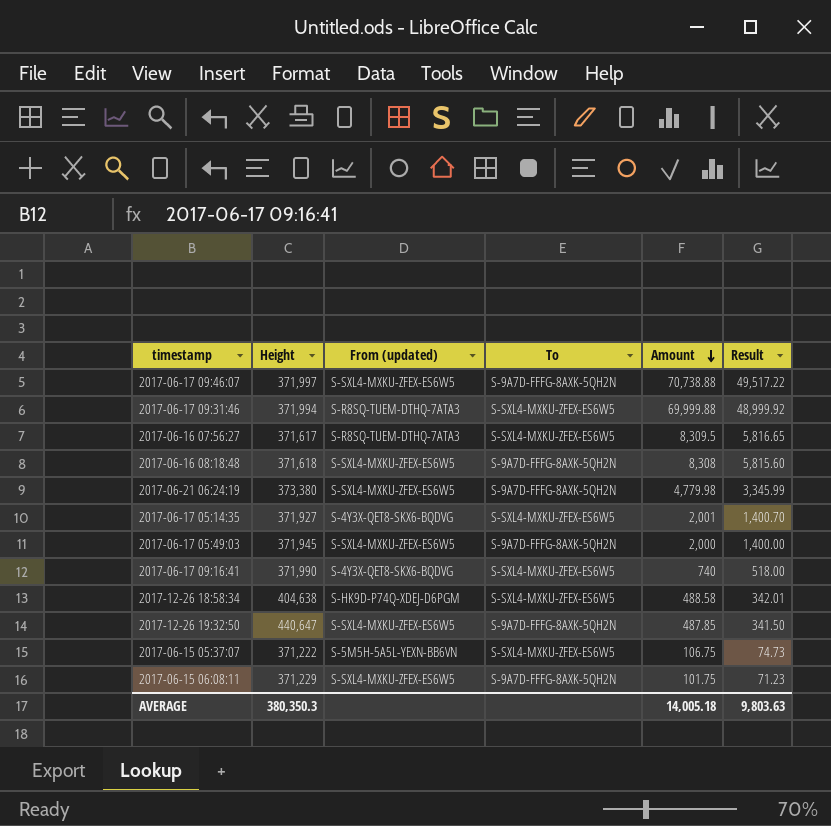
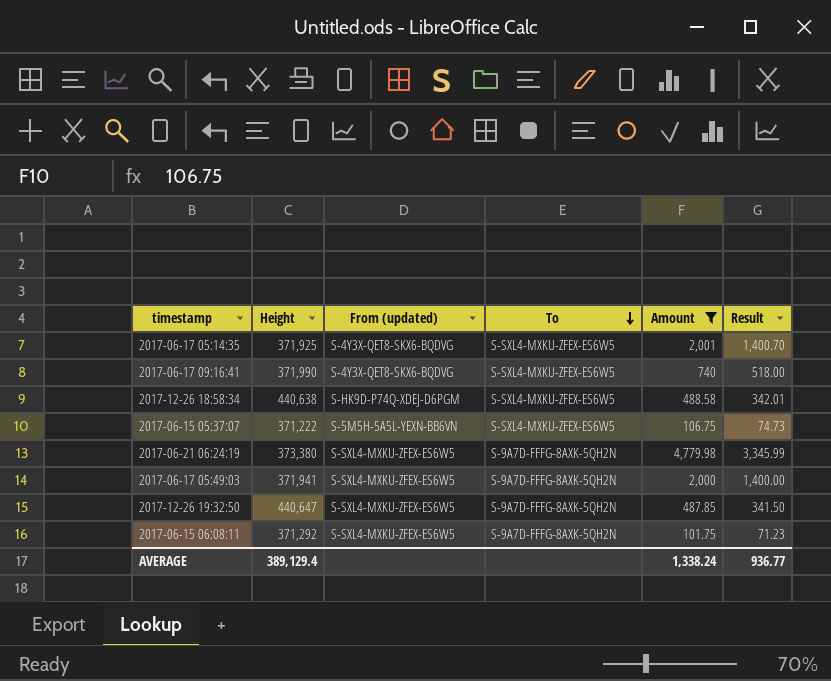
filter: none -> Amount <= 4,779.98
row order: Amount descending -> To descending
2017-06-17 05:14:35 | Height: 371,927 -> 371,925
2017-12-26 18:58:34 | Height: 404,638 -> 440,638
2017-06-17 05:49:03 | Height: 371,945 -> 371,941
2017-06-15 06:08:11 | Height: 371,229 -> 371,292
AVERAGE | Height: 380,350.3 -> 389,129.4
AVERAGE | Amount: 14,005.18 -> 1,338.24
AVERAGE | Result: 9,803.63 -> 936.77

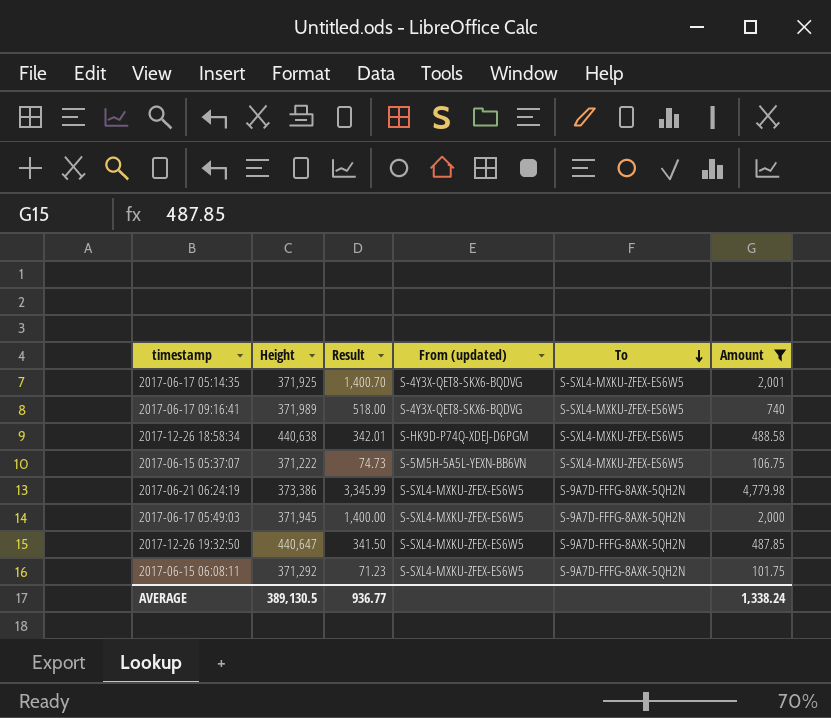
column Result | position: 6 -> 3
2017-06-17 09:16:41 | Height: 371,990 -> 371,989
2017-06-21 06:24:19 | Height: 373,380 -> 373,386
2017-06-17 05:49:03 | Height: 371,941 -> 371,945
AVERAGE | Height: 389,129.4 -> 389,130.5

